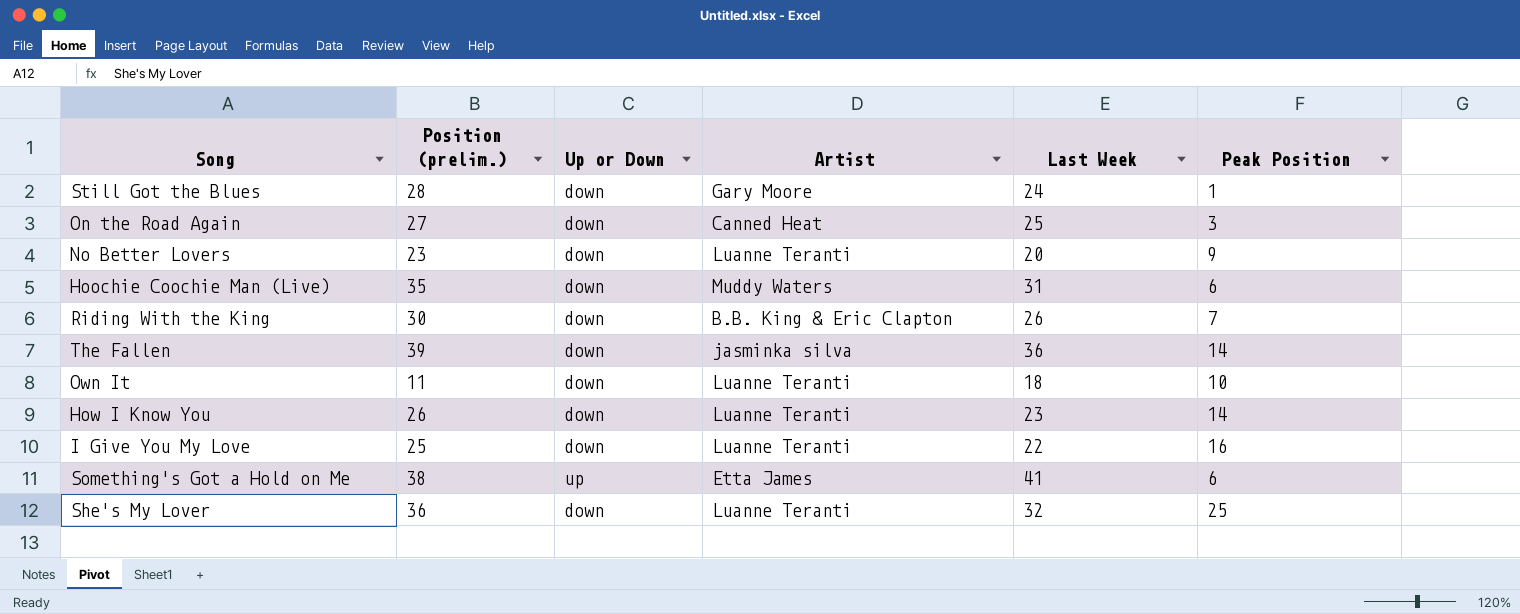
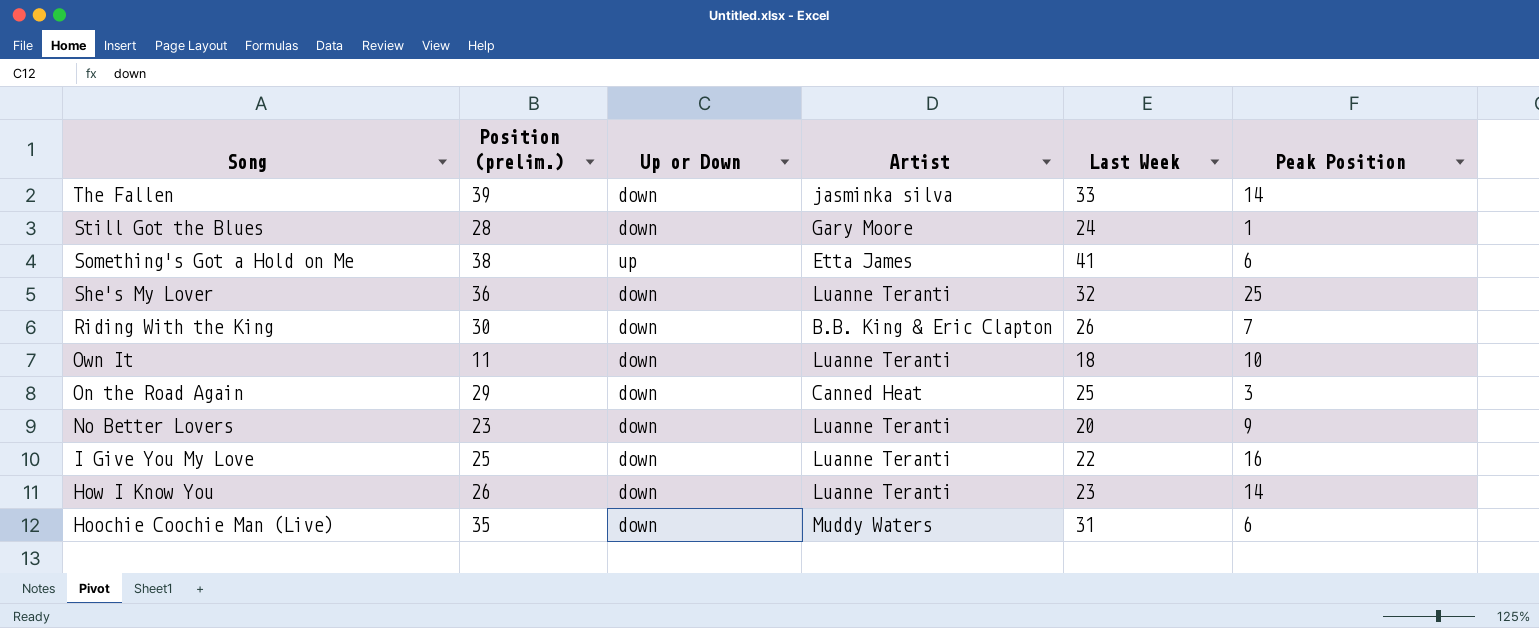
row order: none -> Song descending
The Fallen | Last Week: 36 -> 33
On the Road Again | Position (prelim.): 27 -> 29

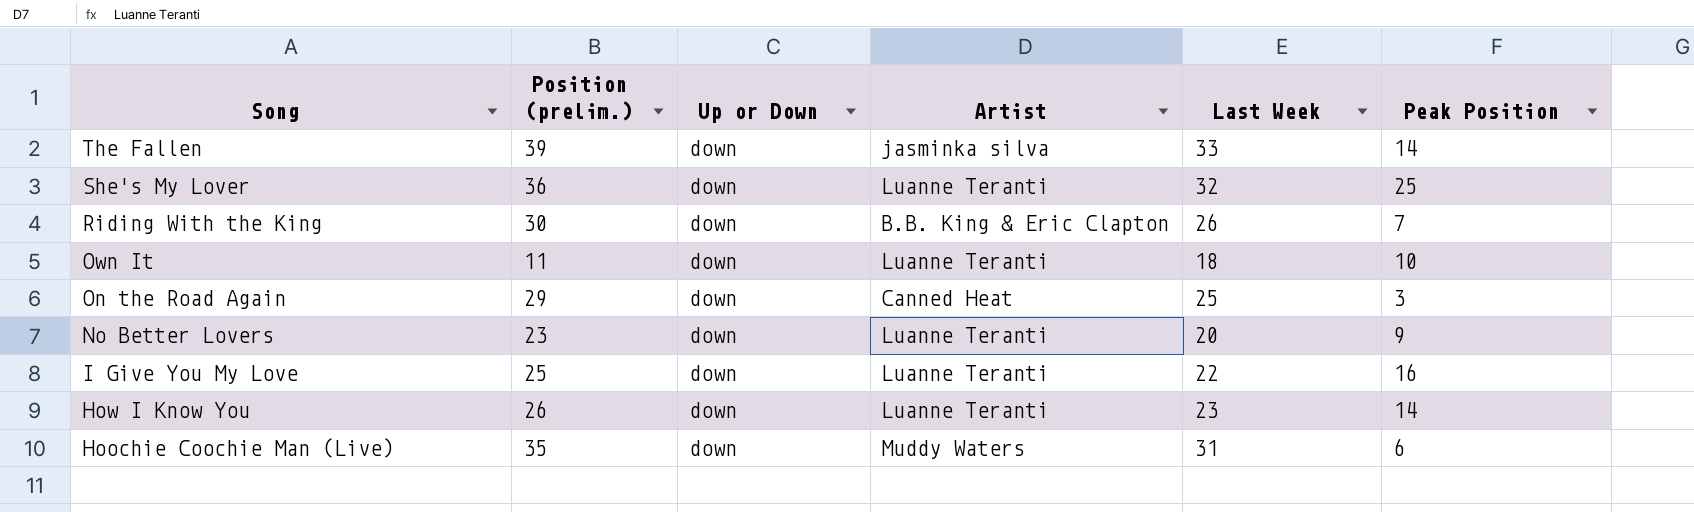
row Still Got the Blues: 28 | down | Gary Moore | 24 | 1 -> none
row Something's Got a Hold on Me: 38 | up | Etta James | 41 | 6 -> none

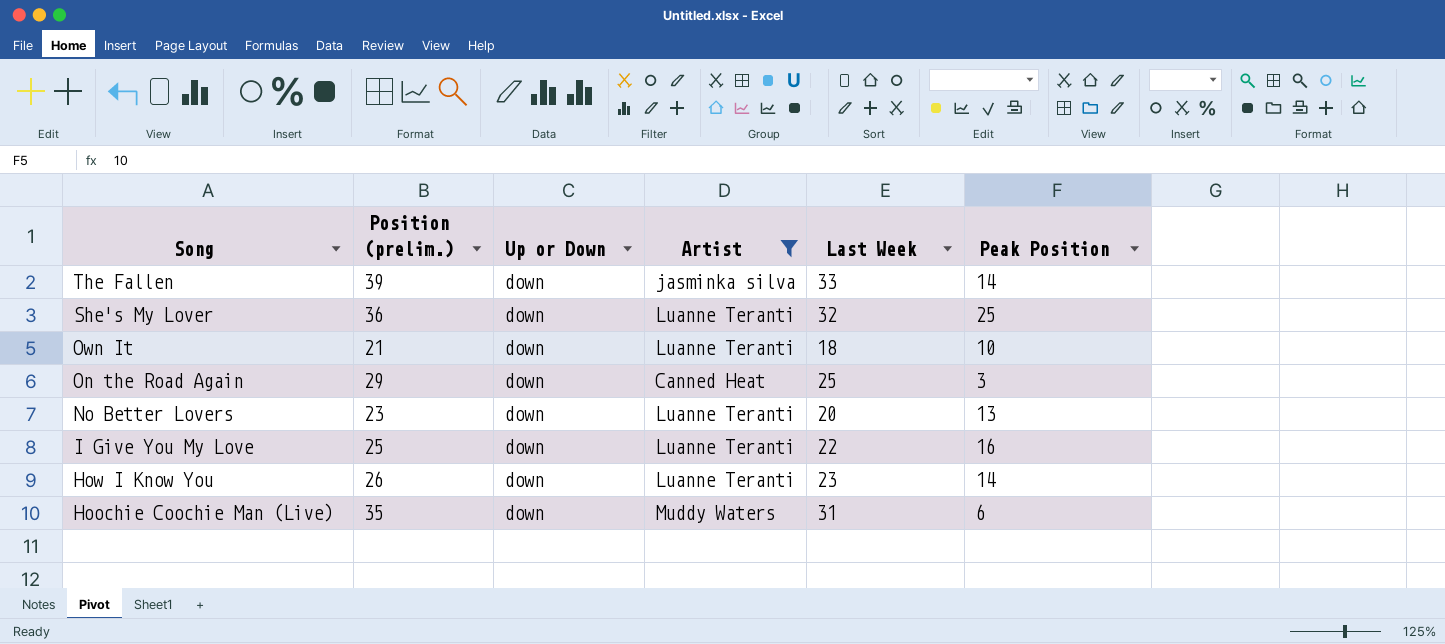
filter: none -> Artist != B.B. King & Eric Clapton
Own It | Position (prelim.): 11 -> 21
No Better Lovers | Peak Position: 9 -> 13

